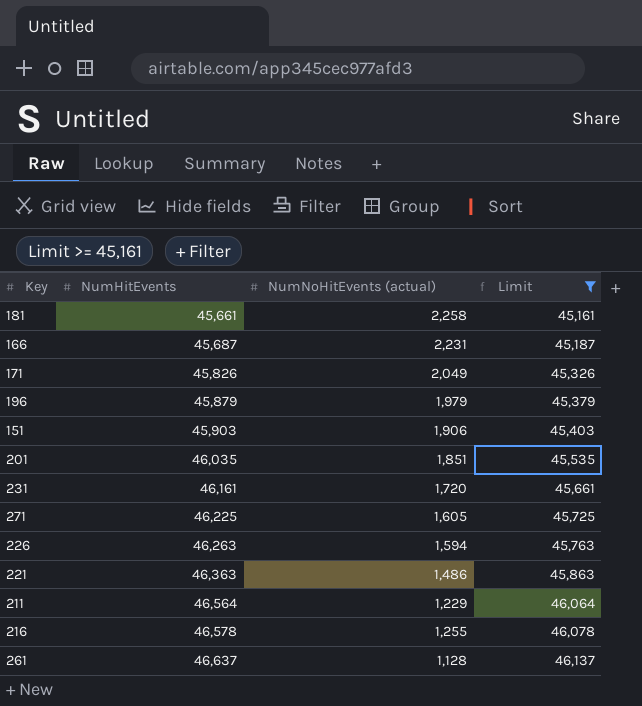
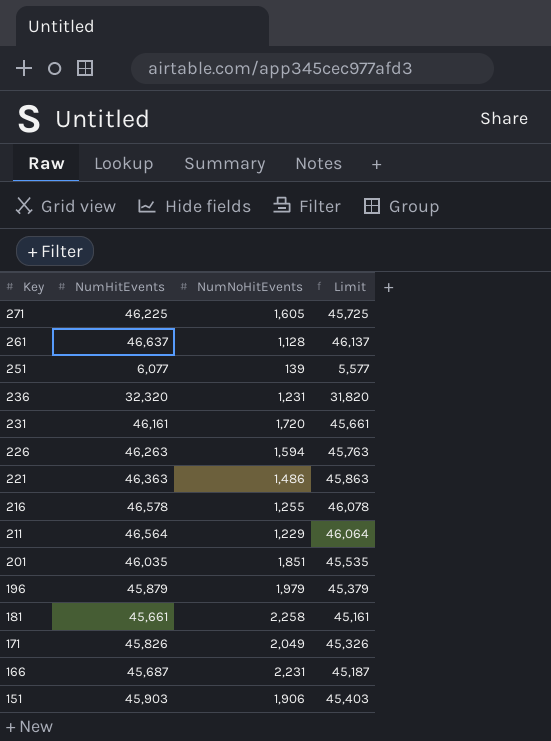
filter: Limit >= 45,161 -> none
row order: NumHitEvents ascending -> Key descending
column name: NumNoHitEvents (actual) -> NumNoHitEvents

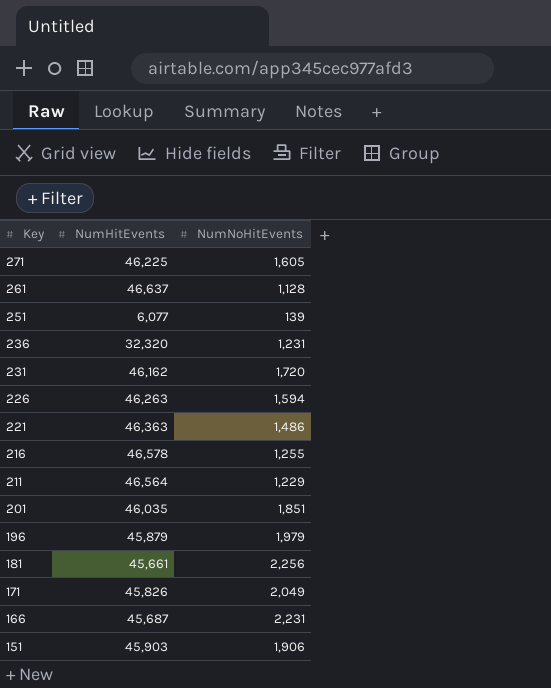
column Limit | formula: [NumHitEvents] - 500 -> none
231 | NumHitEvents: 46,161 -> 46,162
181 | NumNoHitEvents: 2,258 -> 2,256

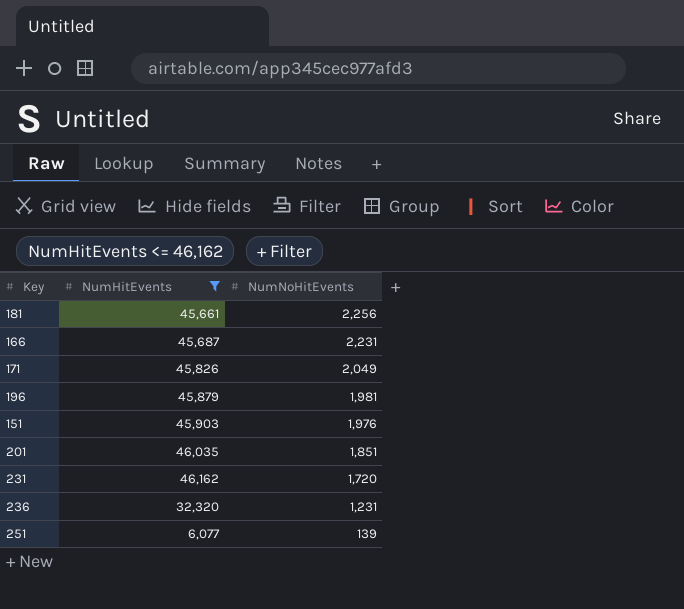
filter: none -> NumHitEvents <= 46,162
row order: Key descending -> NumNoHitEvents descending
196 | NumNoHitEvents: 1,979 -> 1,981
151 | NumNoHitEvents: 1,906 -> 1,976

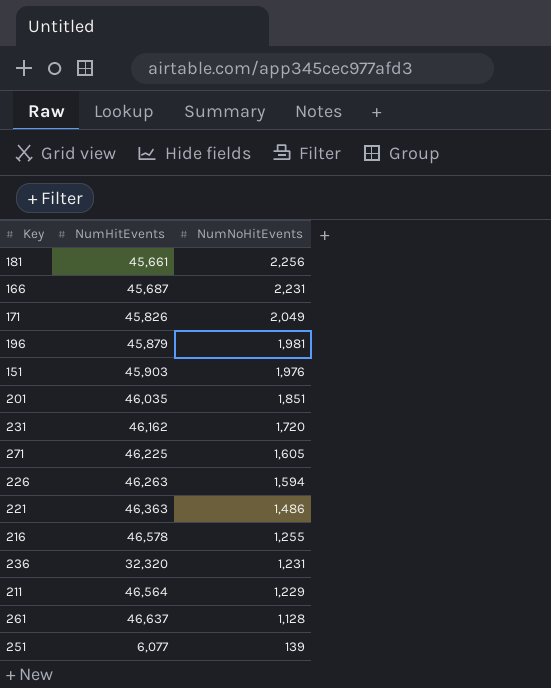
filter: NumHitEvents <= 46,162 -> none

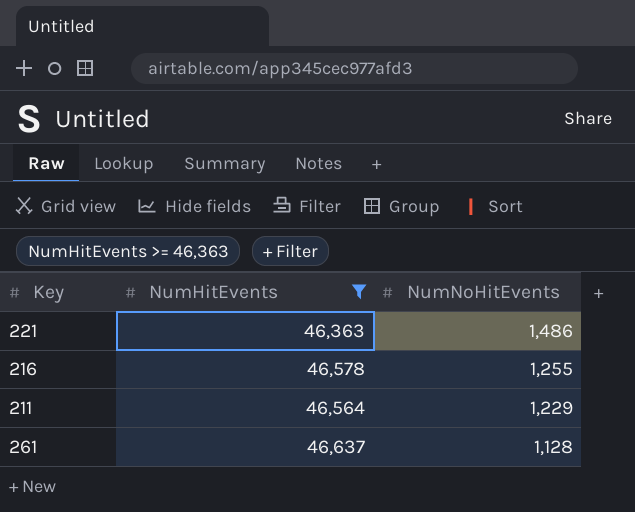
filter: none -> NumHitEvents >= 46,363

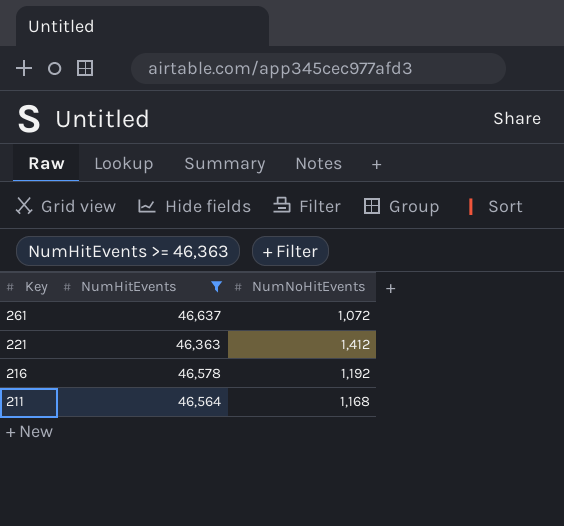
row order: NumNoHitEvents descending -> Key descending
261 | NumNoHitEvents: 1,128 -> 1,072
221 | NumNoHitEvents: 1,486 -> 1,412
216 | NumNoHitEvents: 1,255 -> 1,192
211 | NumNoHitEvents: 1,229 -> 1,168

